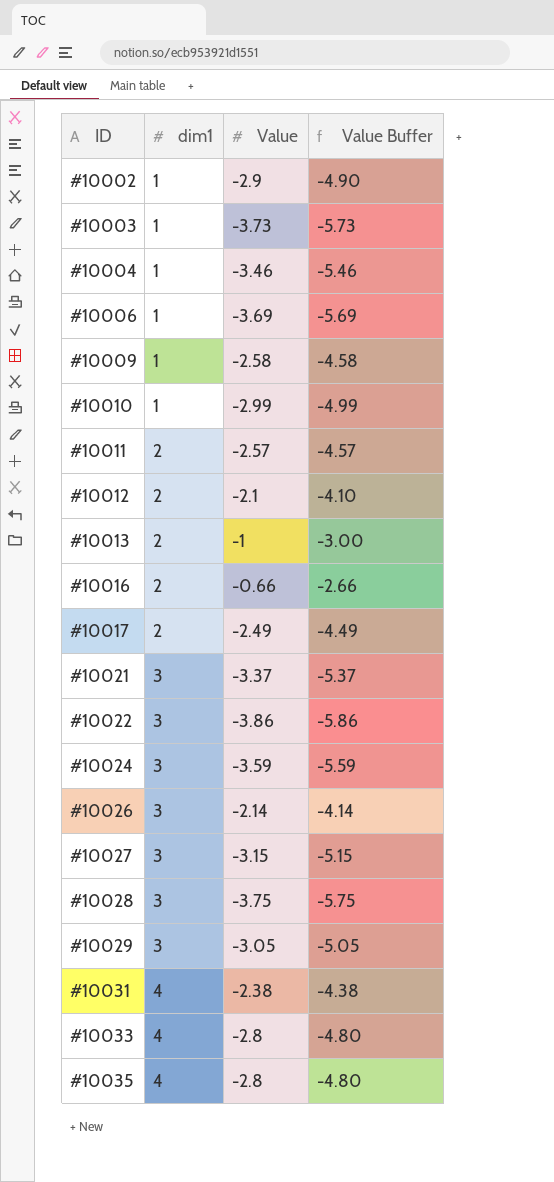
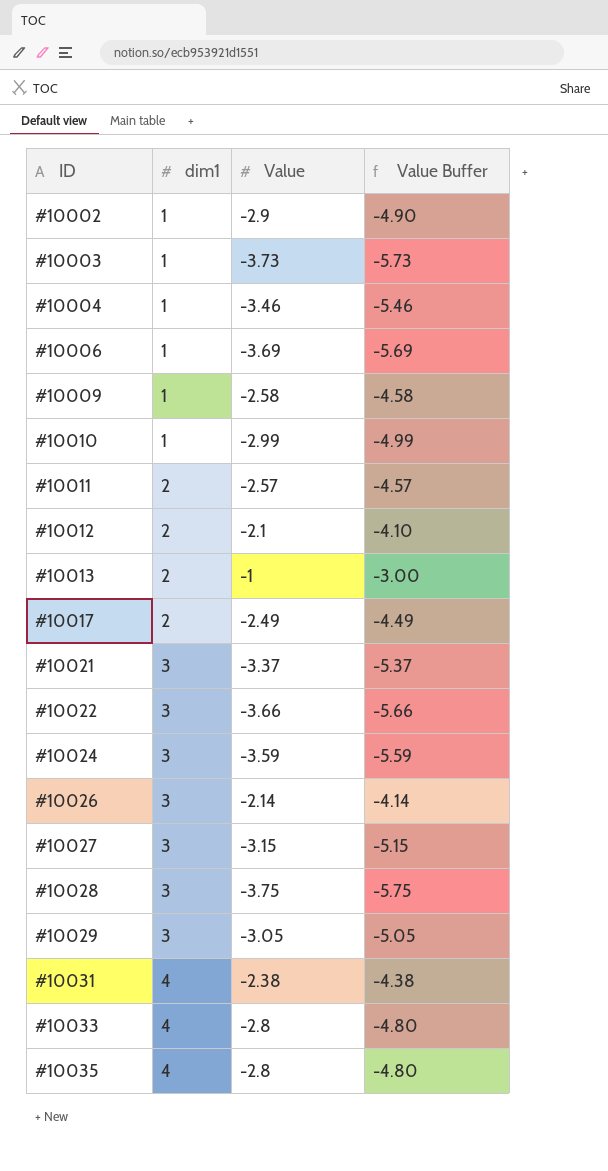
row #10016: 2 | -0.66 | -2.66 -> none
#10022 | Value: -3.86 -> -3.66
#10022 | Value Buffer: -5.86 -> -5.66

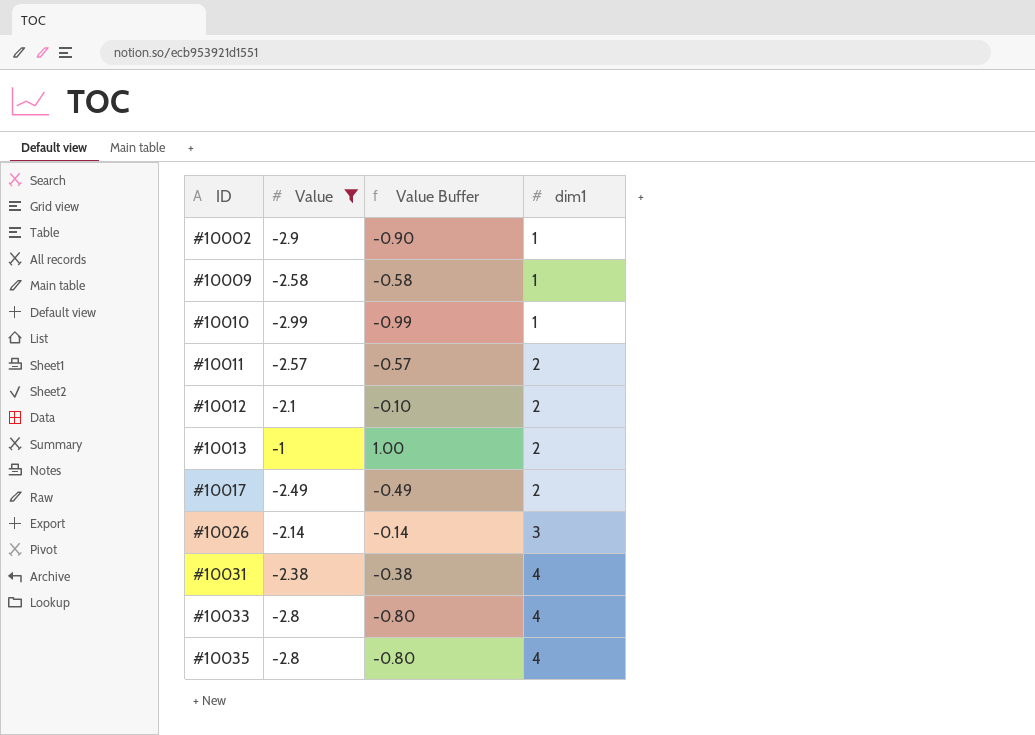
filter: none -> Value >= -2.99
column Value Buffer | formula: [Value] - 2 -> [Value] + 2
column dim1 | position: 2 -> 4

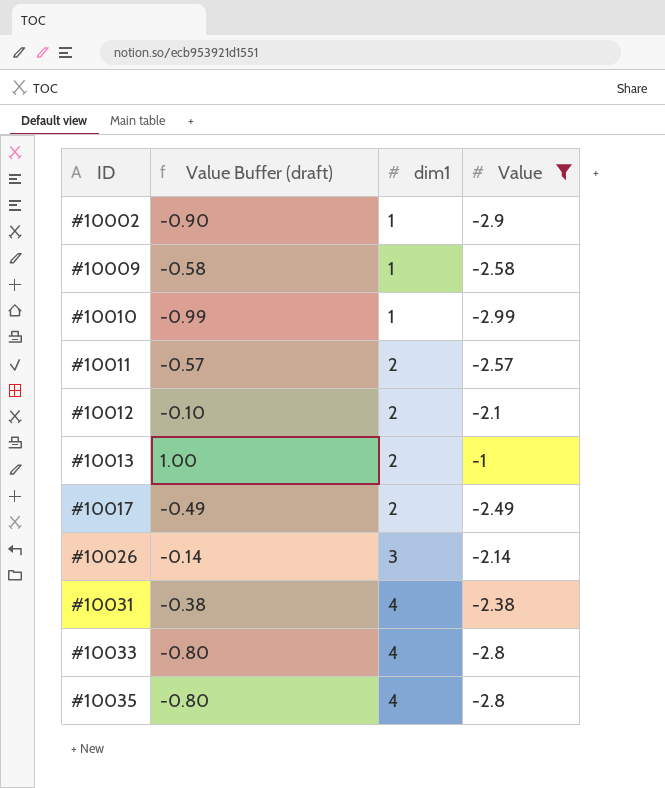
column name: Value Buffer -> Value Buffer (draft)
column Value | position: 2 -> 4

